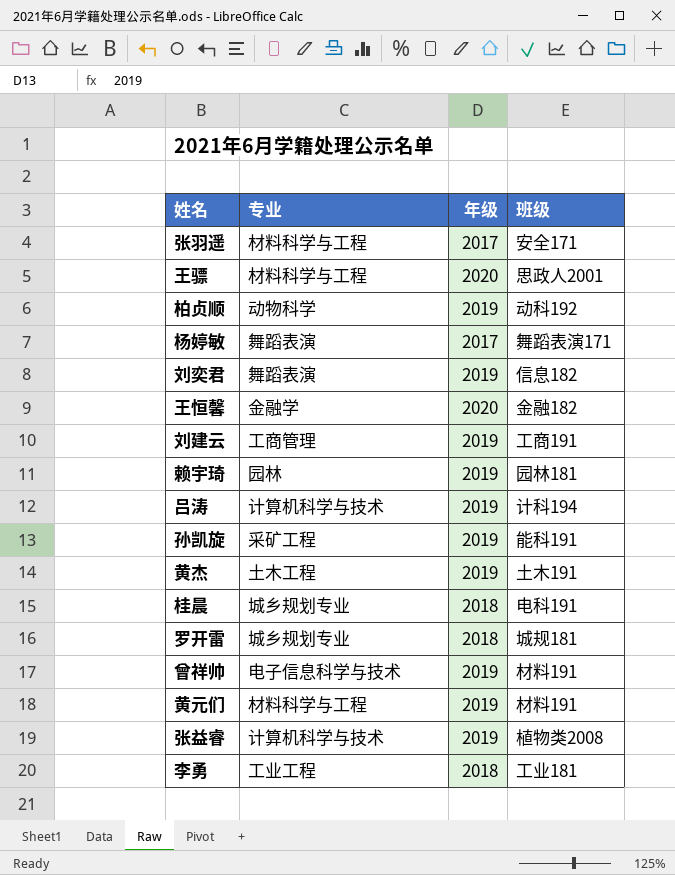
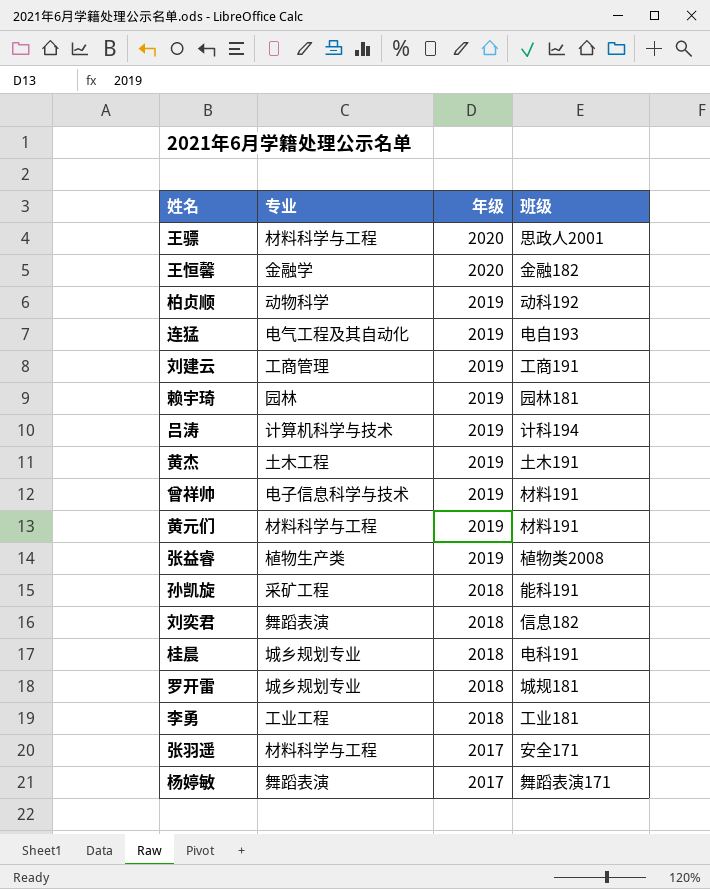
row order: none -> 年级 descending
row 连猛: none -> 电气工程及其自动化 | 2019 | 电自193
张益睿 | 专业: 计算机科学与技术 -> 植物生产类
孙凯旋 | 年级: 2019 -> 2018
刘奕君 | 年级: 2019 -> 2018

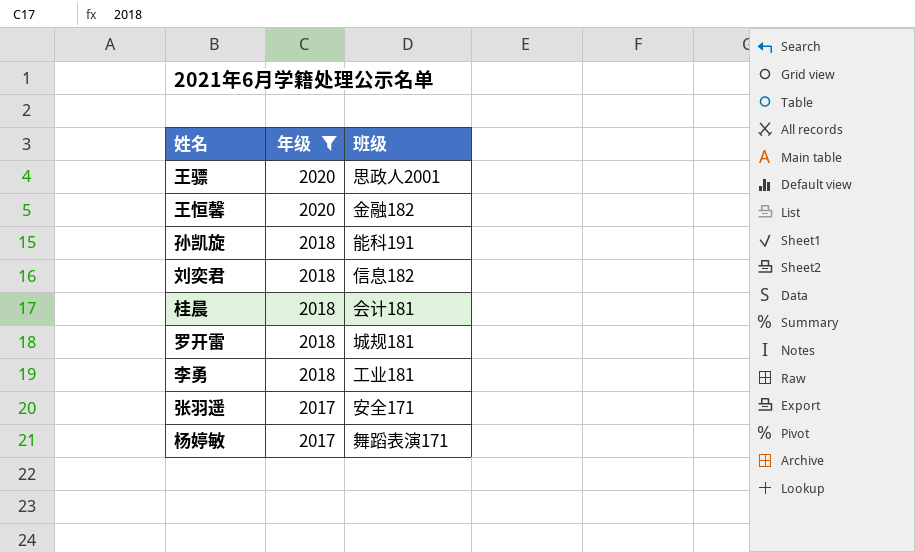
filter: none -> 年级 != 2019
column 专业 | position: 2 -> none
桂晨 | 班级: 电科191 -> 会计181

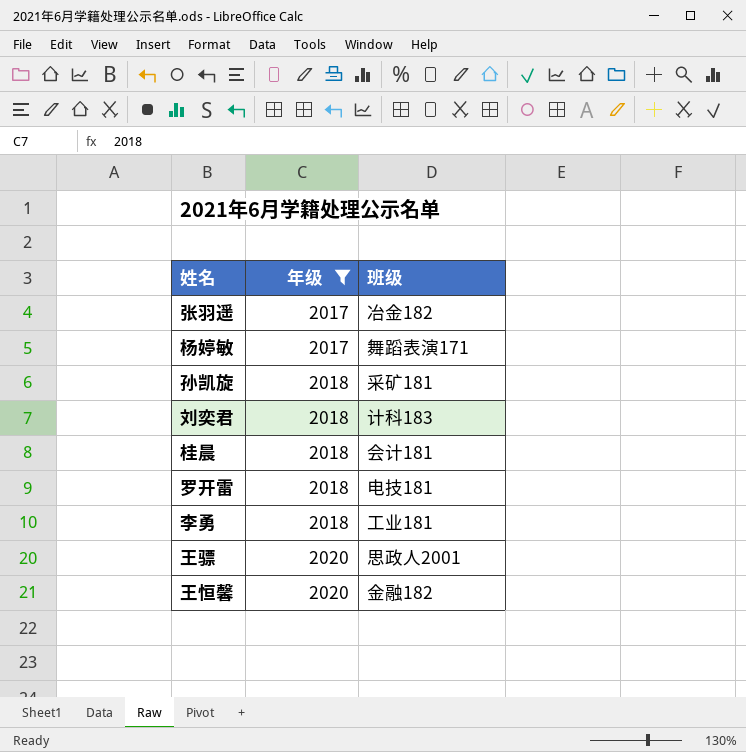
row order: 年级 descending -> 年级 ascending
张羽遥 | 班级: 安全171 -> 冶金182
孙凯旋 | 班级: 能科191 -> 采矿181
刘奕君 | 班级: 信息182 -> 计科183
罗开雷 | 班级: 城规181 -> 电技181

